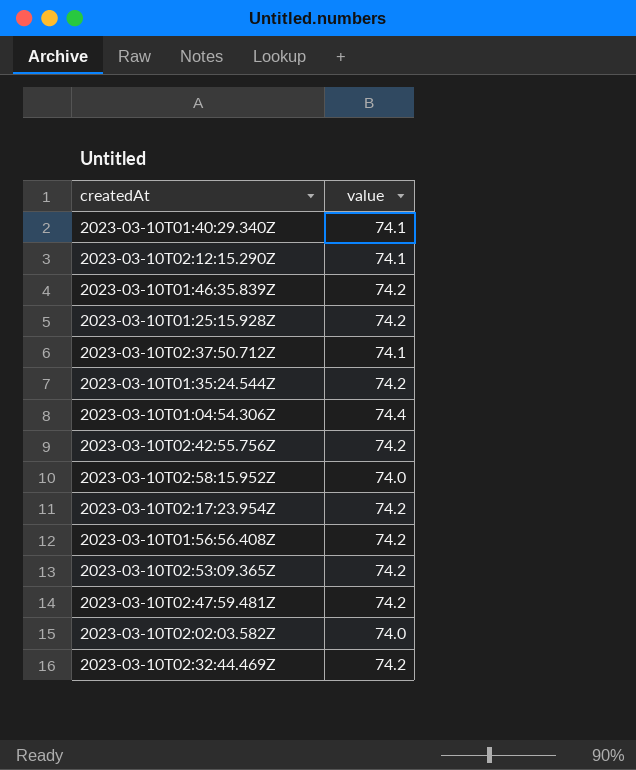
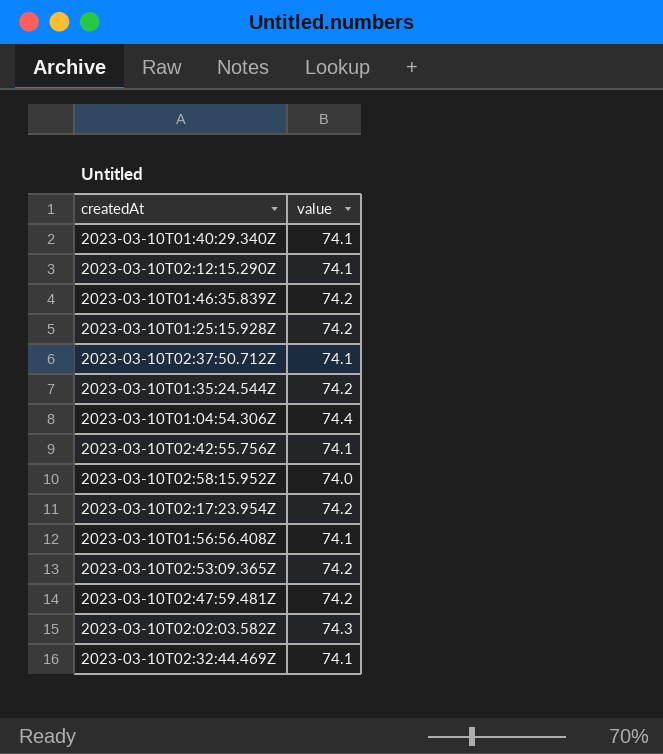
2023-03-10T02:42:55.756Z | value: 74.2 -> 74.1
2023-03-10T01:56:56.408Z | value: 74.2 -> 74.1
2023-03-10T02:02:03.582Z | value: 74.0 -> 74.3
2023-03-10T02:32:44.469Z | value: 74.2 -> 74.1

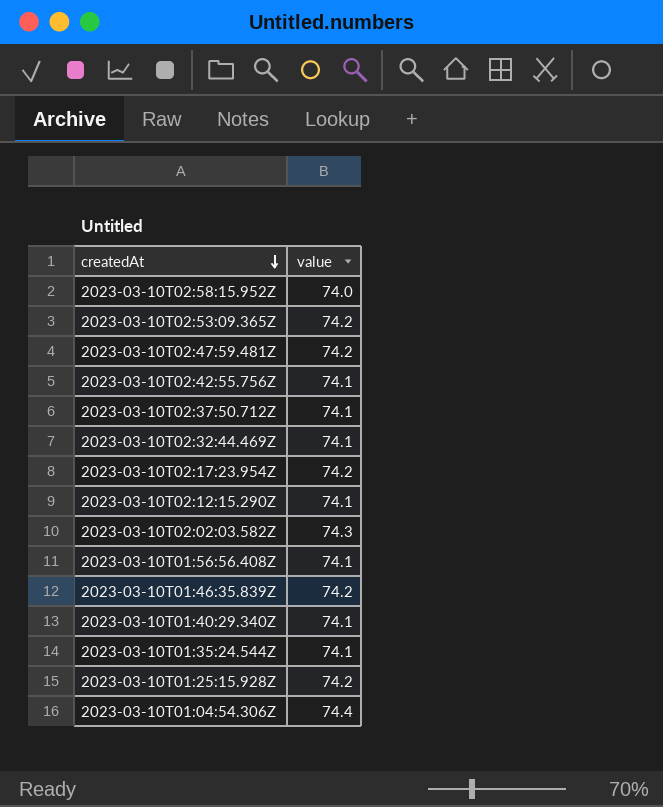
row order: none -> createdAt descending
2023-03-10T01:35:24.544Z | value: 74.2 -> 74.1

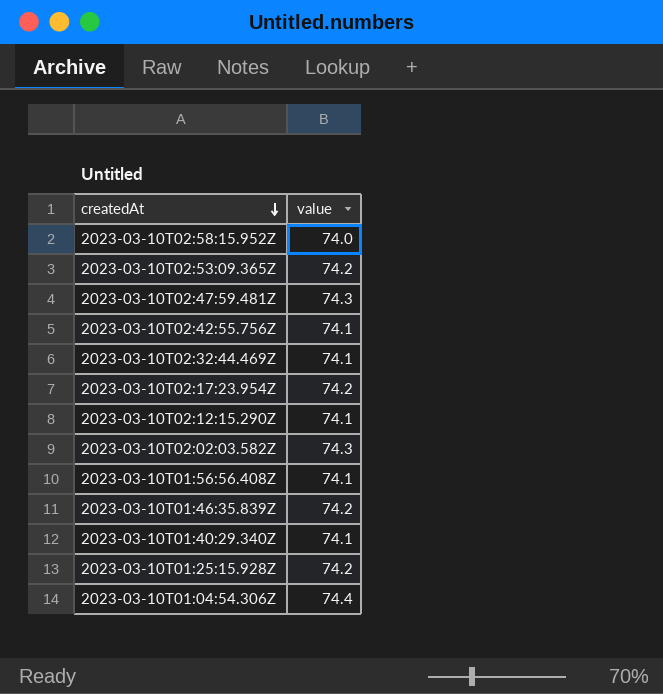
row 2023-03-10T02:37:50.712Z: 74.1 -> none
row 2023-03-10T01:35:24.544Z: 74.1 -> none
2023-03-10T02:47:59.481Z | value: 74.2 -> 74.3

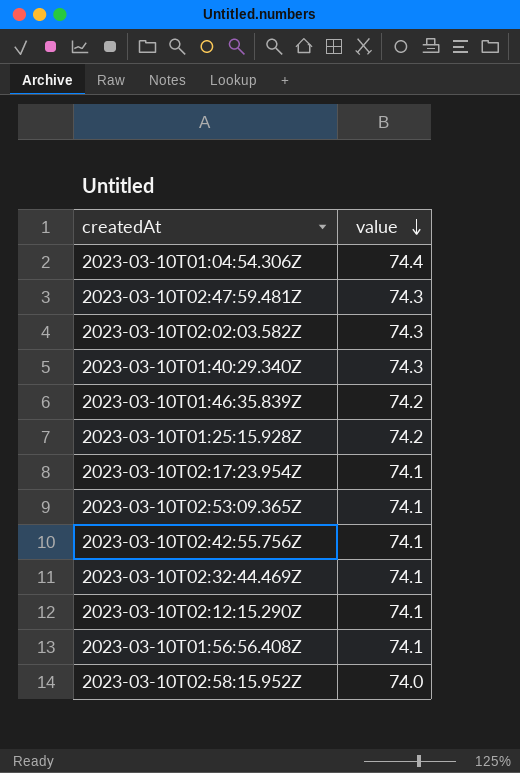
row order: createdAt descending -> value descending
2023-03-10T01:40:29.340Z | value: 74.1 -> 74.3
2023-03-10T02:17:23.954Z | value: 74.2 -> 74.1
2023-03-10T02:53:09.365Z | value: 74.2 -> 74.1

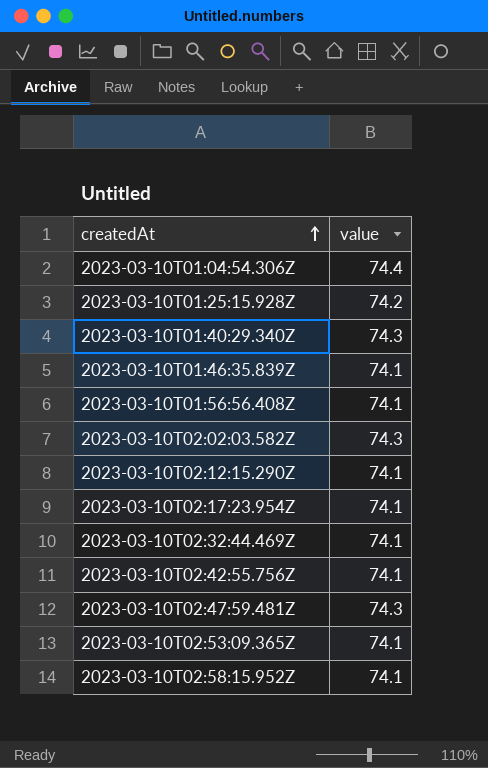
row order: value descending -> createdAt ascending
2023-03-10T01:46:35.839Z | value: 74.2 -> 74.1
2023-03-10T02:58:15.952Z | value: 74.0 -> 74.1

